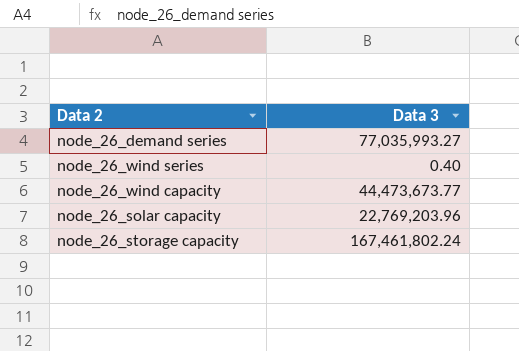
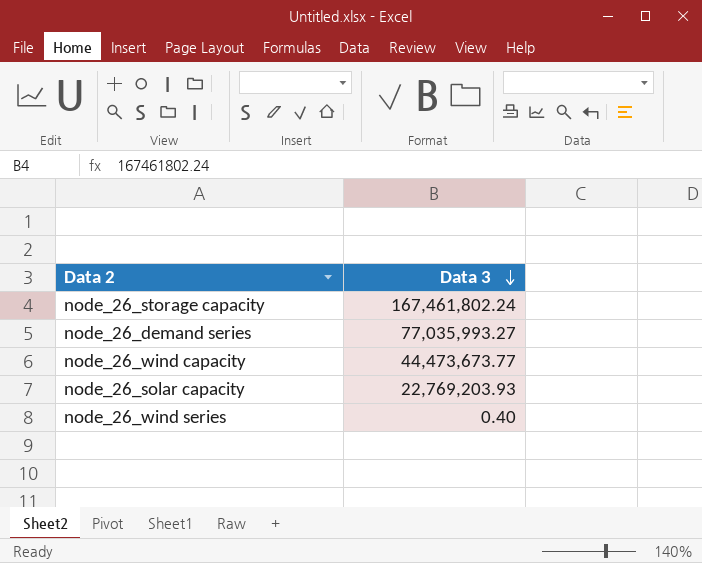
row order: none -> Data 3 descending
node_26_solar capacity | Data 3: 22,769,203.96 -> 22,769,203.93

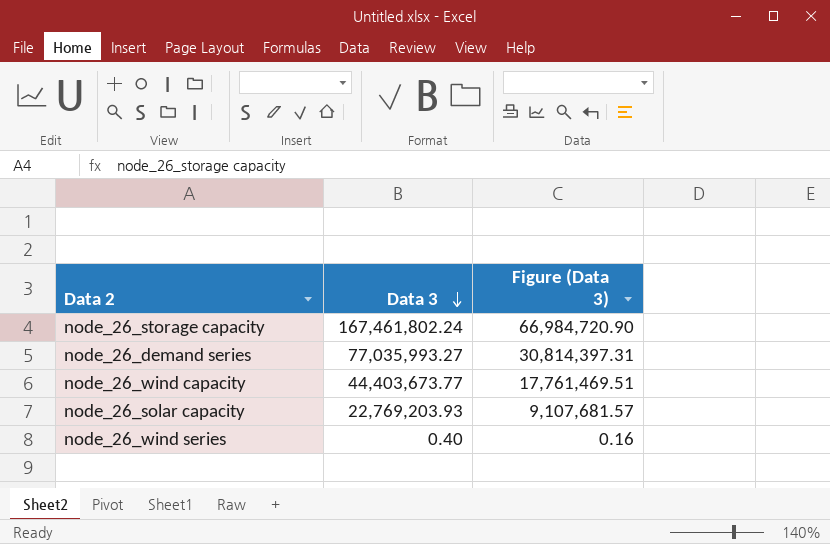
column Figure (Data 3) | formula: none -> [Data 3] * 0.4
node_26_wind capacity | Data 3: 44,473,673.77 -> 44,403,673.77

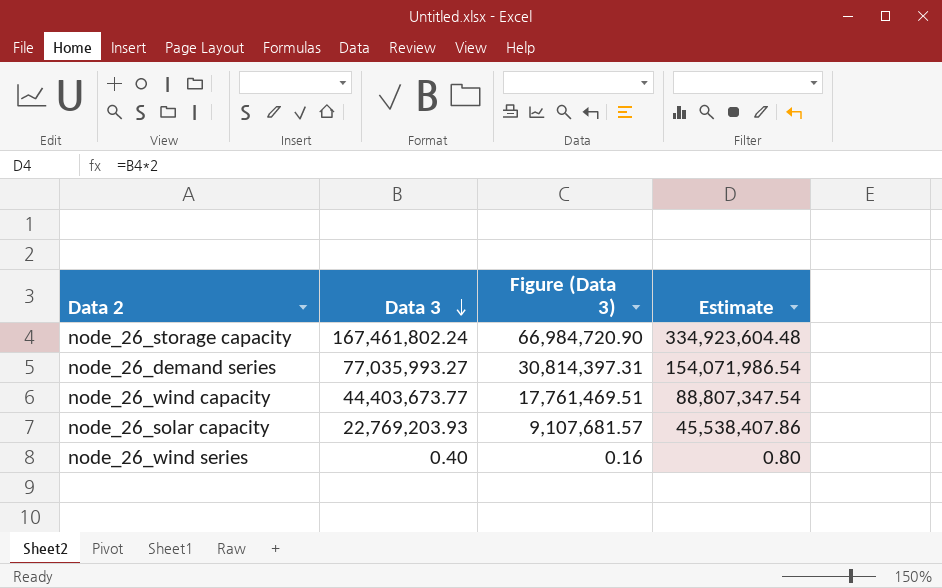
column Estimate | formula: none -> [Data 3] * 2

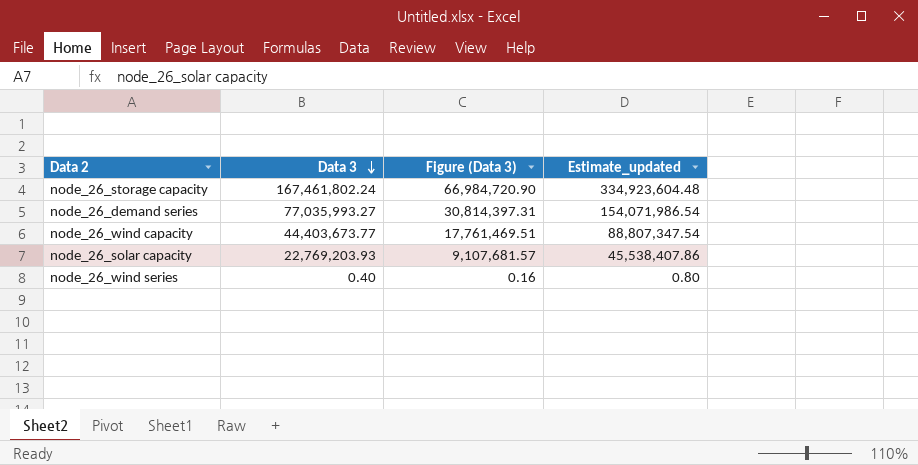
column name: Estimate -> Estimate_updated

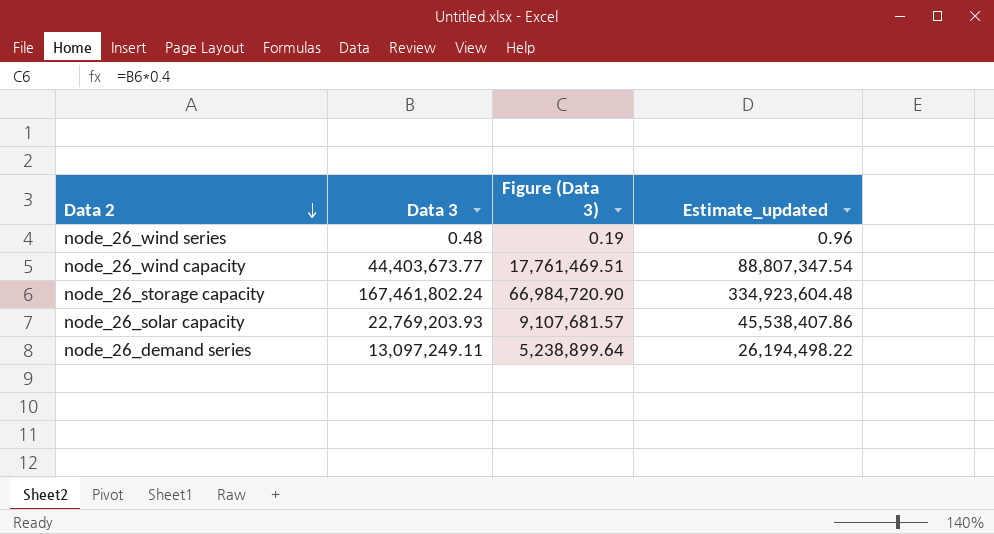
row order: Data 3 descending -> Data 2 descending
node_26_wind series | Data 3: 0.40 -> 0.48
node_26_wind series | Figure (Data 3): 0.16 -> 0.19
node_26_wind series | Estimate_updated: 0.80 -> 0.96
node_26_demand series | Data 3: 77,035,993.27 -> 13,097,249.11
node_26_demand series | Figure (Data 3): 30,814,397.31 -> 5,238,899.64
node_26_demand series | Estimate_updated: 154,071,986.54 -> 26,194,498.22

